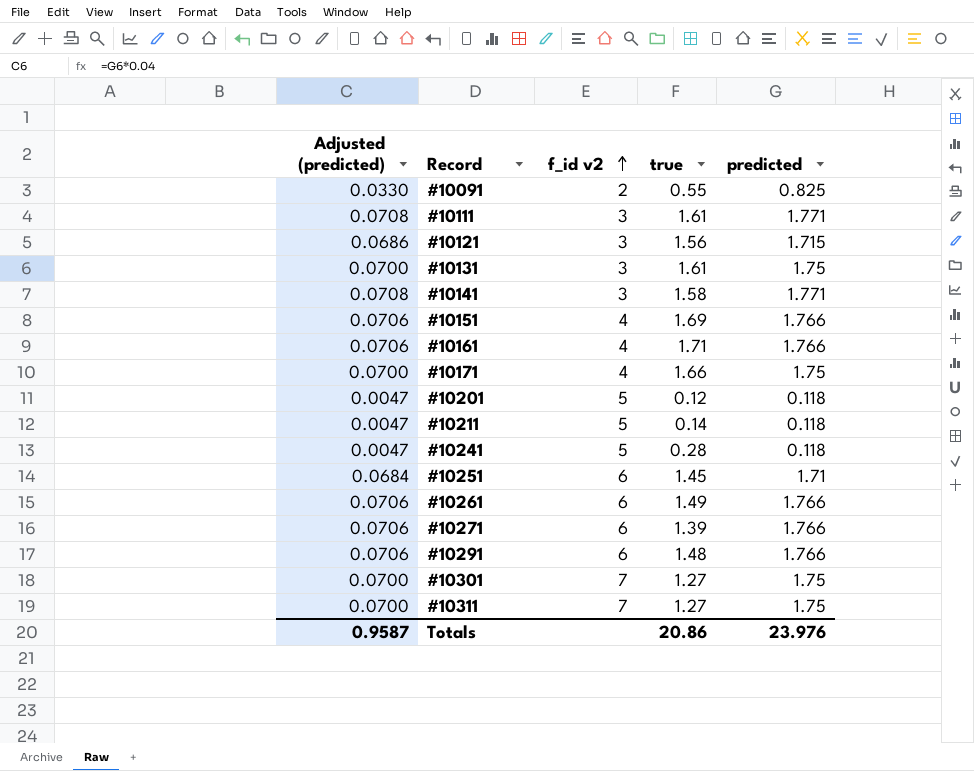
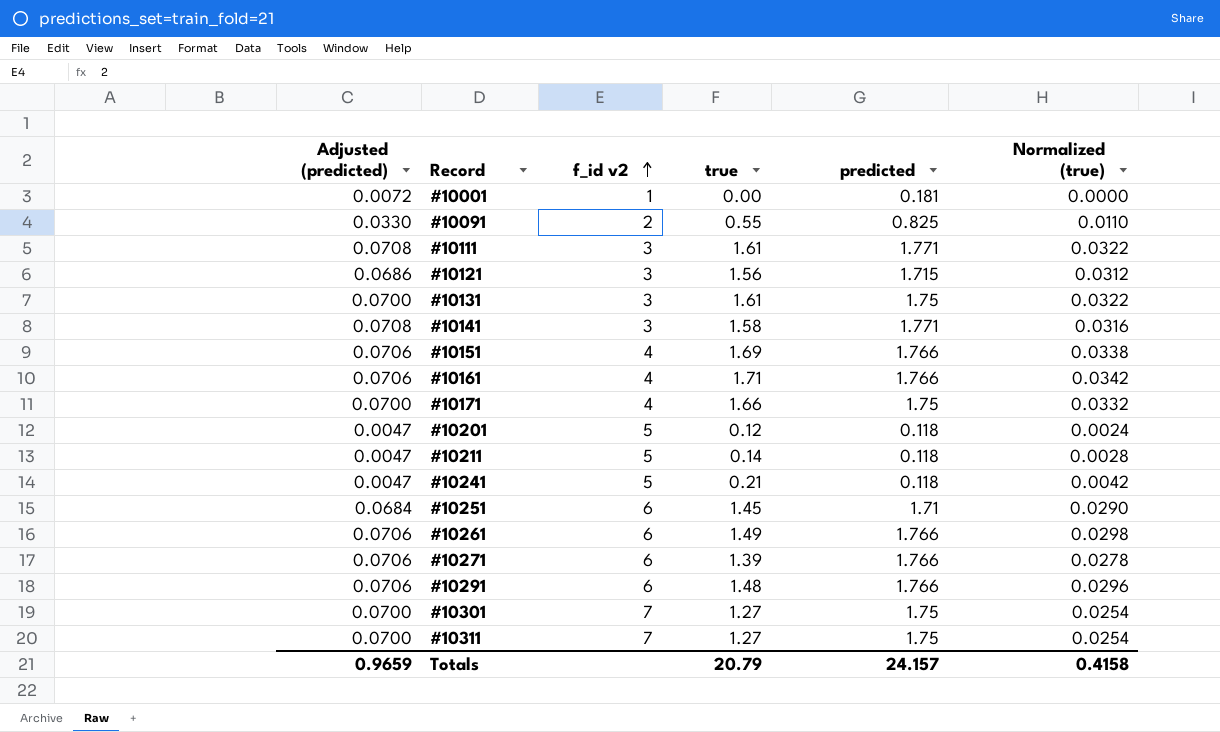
column Normalized (true) | formula: none -> [true] * 0.02
row #10001: none -> 0.0072 | 1 | 0.00 | 0.181 | 0.0000
#10241 | true: 0.28 -> 0.21
Totals | Adjusted (predicted): 0.9587 -> 0.9659
Totals | true: 20.86 -> 20.79
Totals | predicted: 23.976 -> 24.157

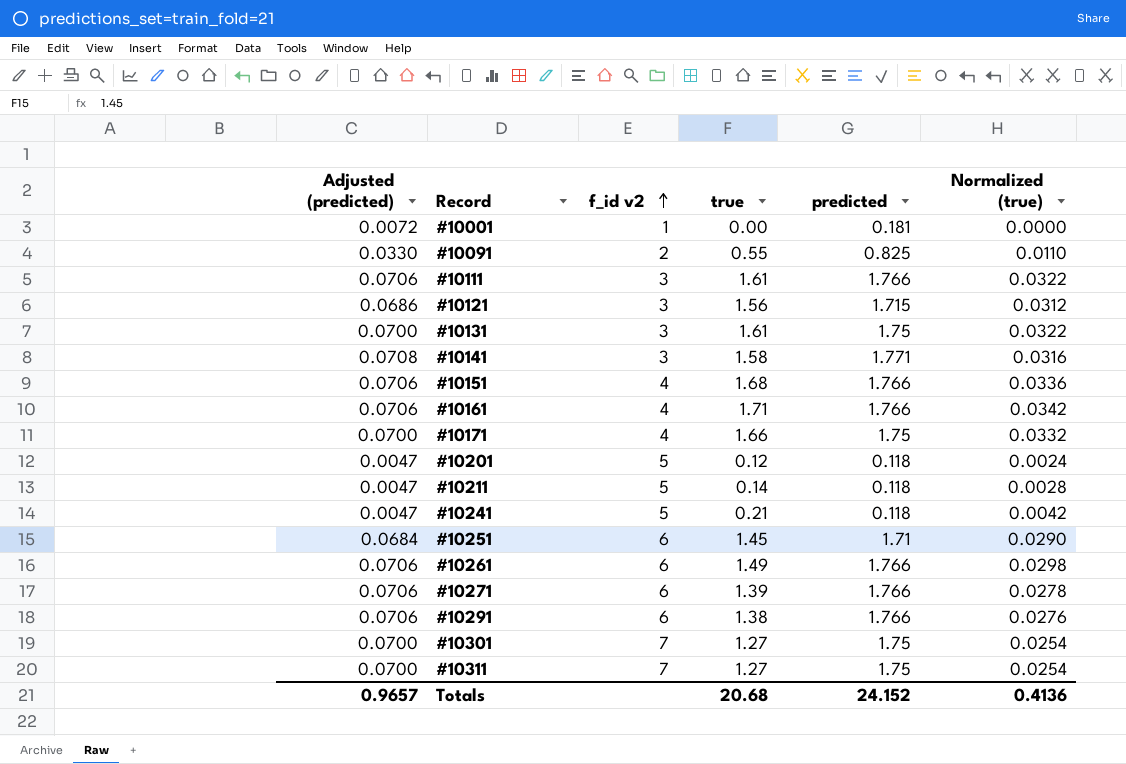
#10111 | Adjusted (predicted): 0.0708 -> 0.0706
#10111 | predicted: 1.771 -> 1.766
#10151 | true: 1.69 -> 1.68
#10151 | Normalized (true): 0.0338 -> 0.0336
#10291 | true: 1.48 -> 1.38
#10291 | Normalized (true): 0.0296 -> 0.0276
Totals | Adjusted (predicted): 0.9659 -> 0.9657
Totals | true: 20.79 -> 20.68
Totals | predicted: 24.157 -> 24.152
Totals | Normalized (true): 0.4158 -> 0.4136

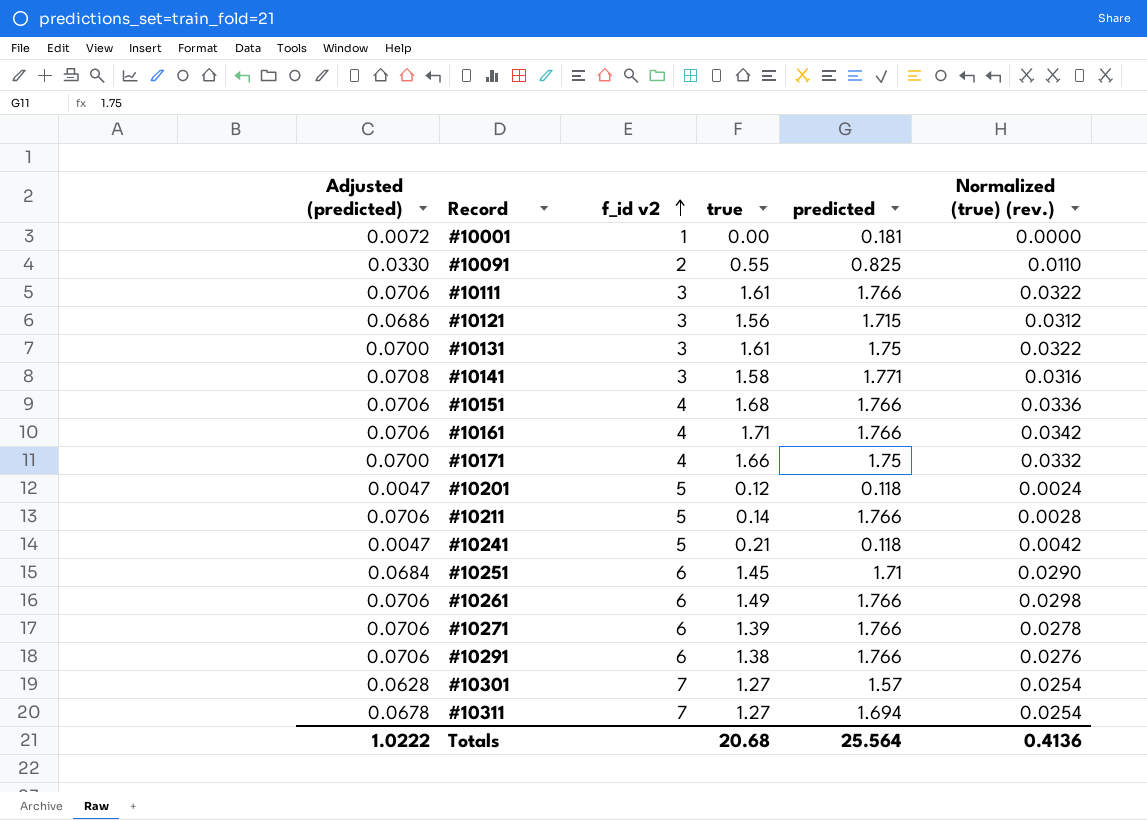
column name: Normalized (true) -> Normalized (true) (rev.)
#10211 | Adjusted (predicted): 0.0047 -> 0.0706
#10211 | predicted: 0.118 -> 1.766
#10301 | Adjusted (predicted): 0.0700 -> 0.0628
#10301 | predicted: 1.75 -> 1.57
#10311 | Adjusted (predicted): 0.0700 -> 0.0678
#10311 | predicted: 1.75 -> 1.694
Totals | Adjusted (predicted): 0.9657 -> 1.0222
Totals | predicted: 24.152 -> 25.564

